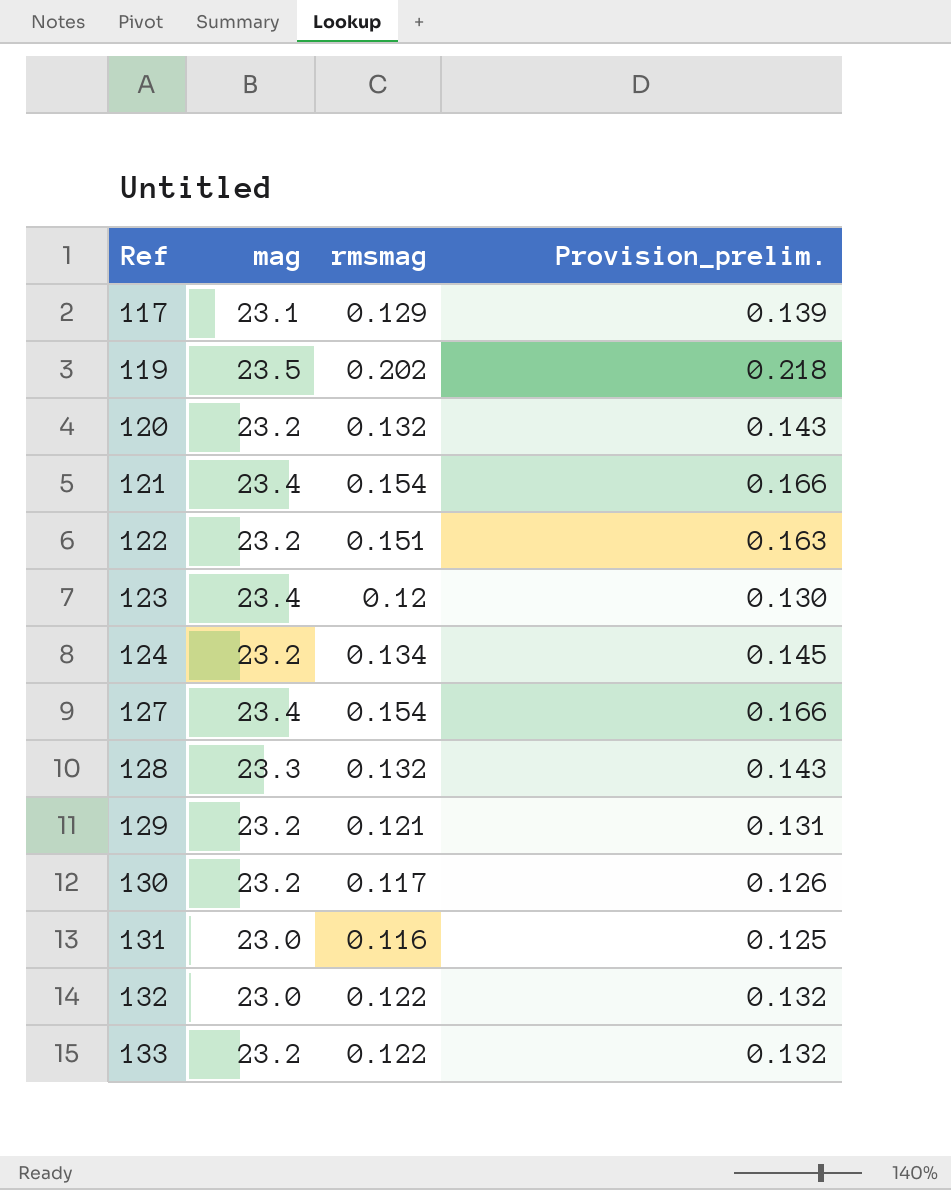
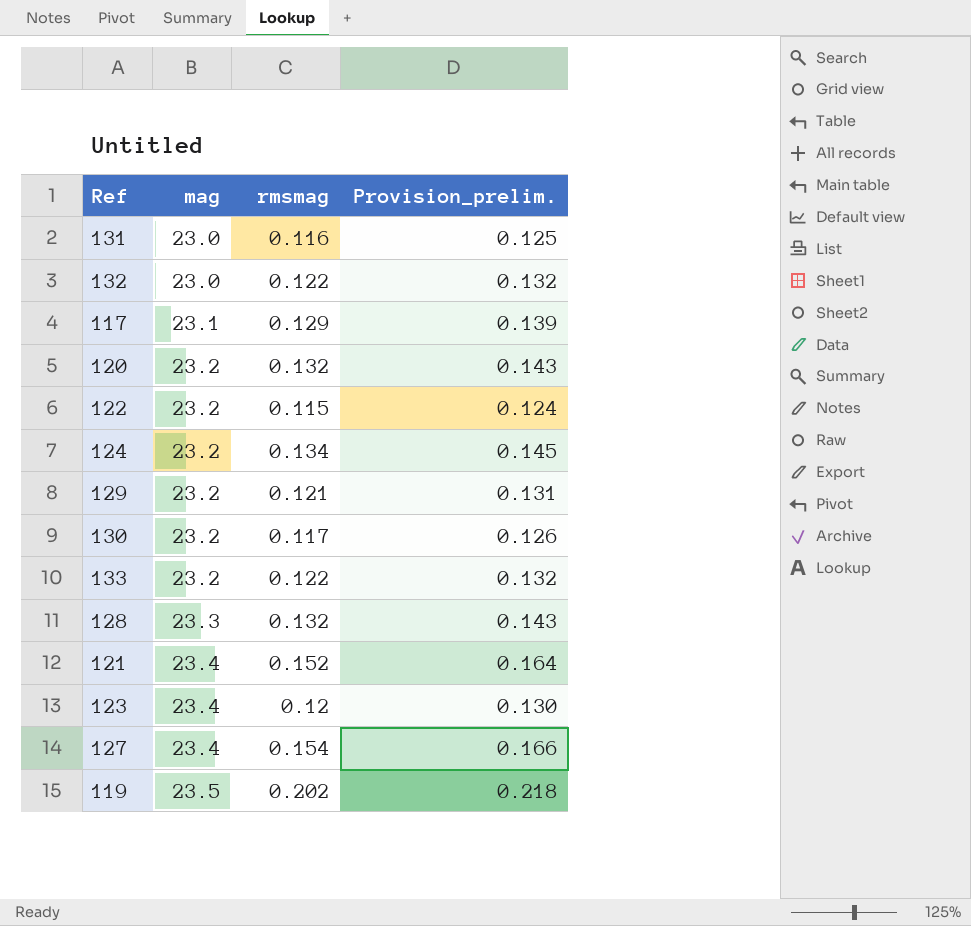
row order: Ref ascending -> mag ascending
122 | rmsmag: 0.151 -> 0.115
122 | Provision_prelim.: 0.163 -> 0.124
121 | rmsmag: 0.154 -> 0.152
121 | Provision_prelim.: 0.166 -> 0.164

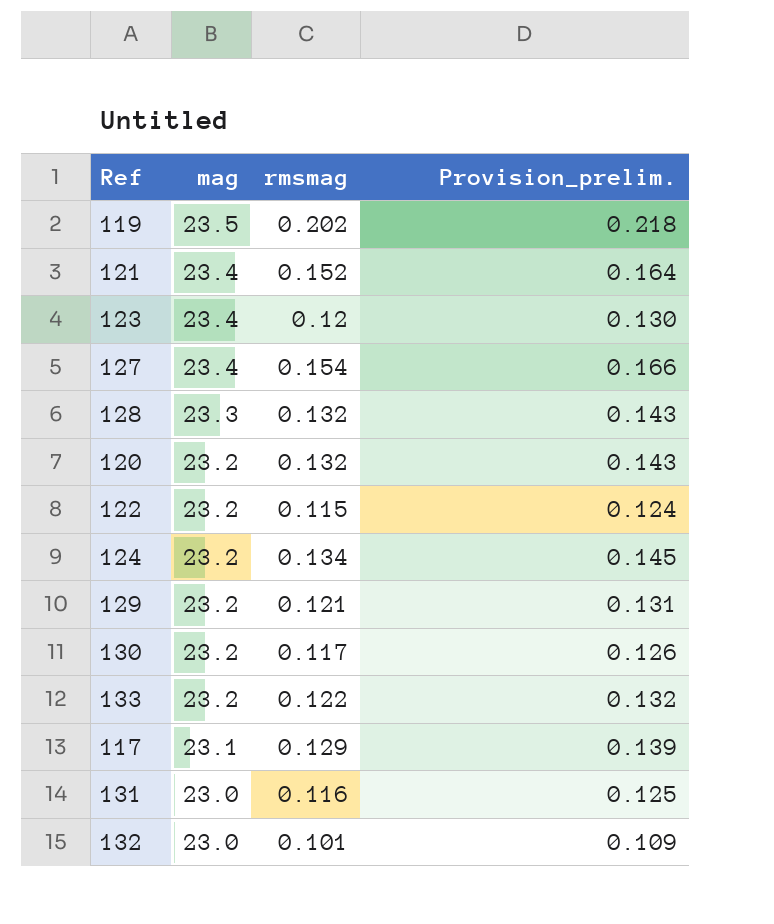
row order: mag ascending -> mag descending
132 | rmsmag: 0.122 -> 0.101
132 | Provision_prelim.: 0.132 -> 0.109

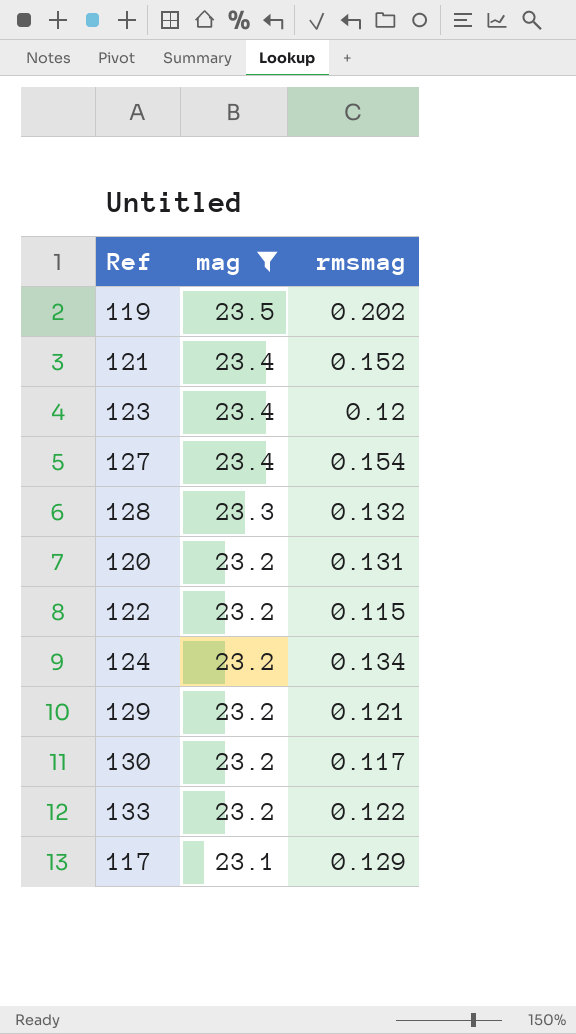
filter: none -> mag != 23.0
column Provision_prelim. | formula: [rmsmag] * 1.08 -> none
120 | rmsmag: 0.132 -> 0.131

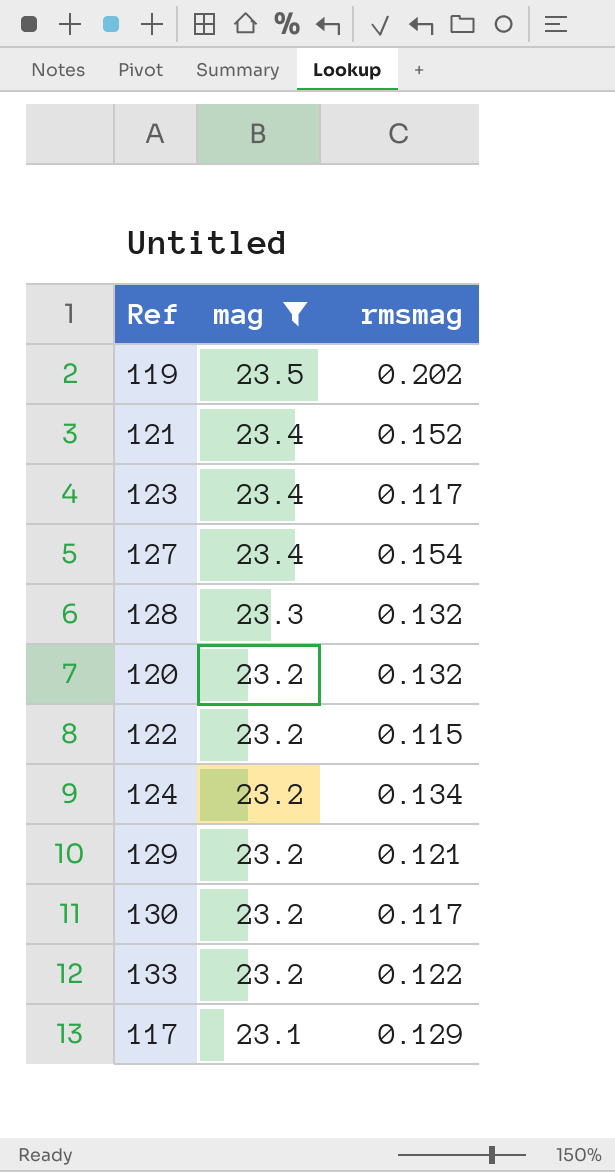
123 | rmsmag: 0.12 -> 0.117
120 | rmsmag: 0.131 -> 0.132

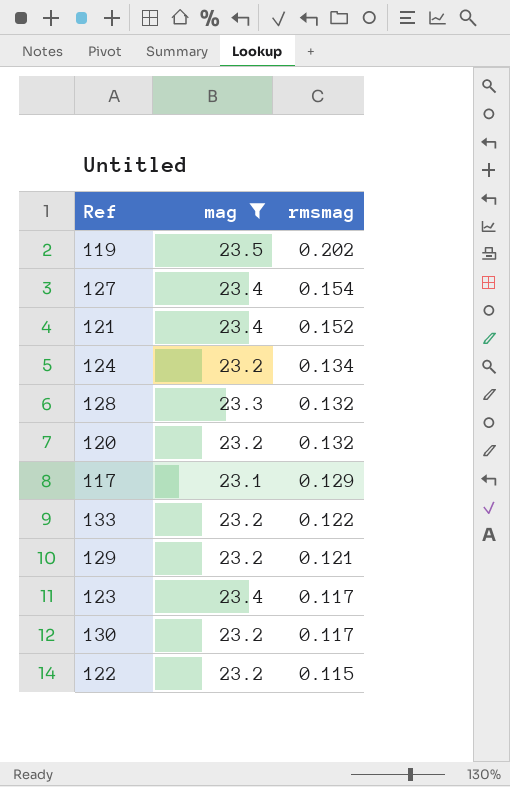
row order: mag descending -> rmsmag descending

